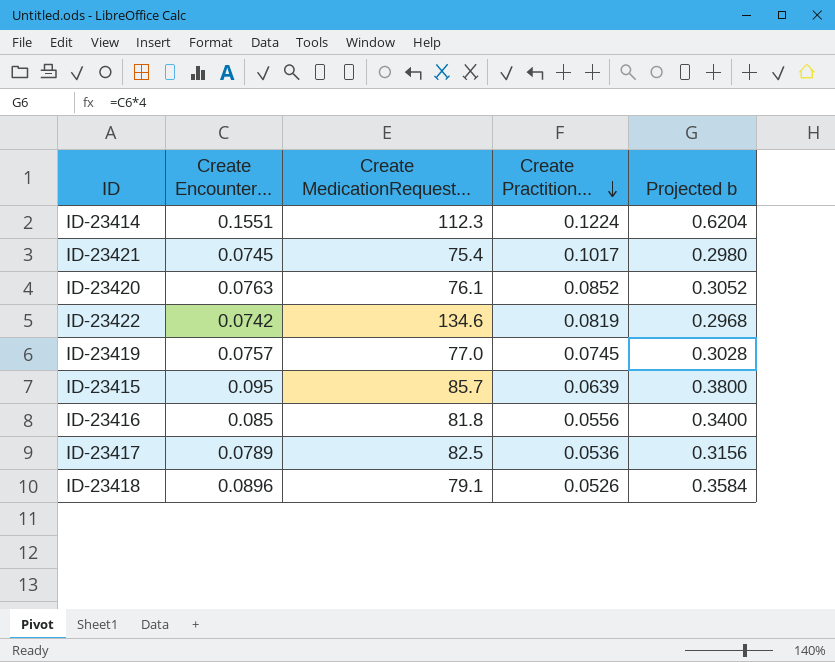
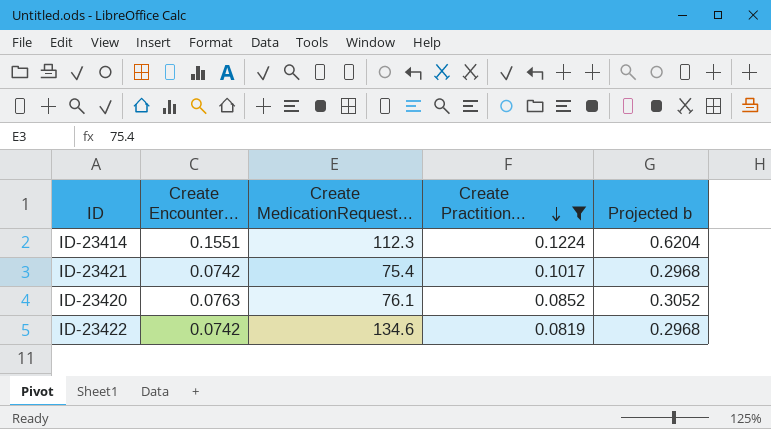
filter: none -> Create Practition... >= 0.0819
ID-23421 | Create Encounter...: 0.0745 -> 0.0742
ID-23421 | Projected b: 0.2980 -> 0.2968

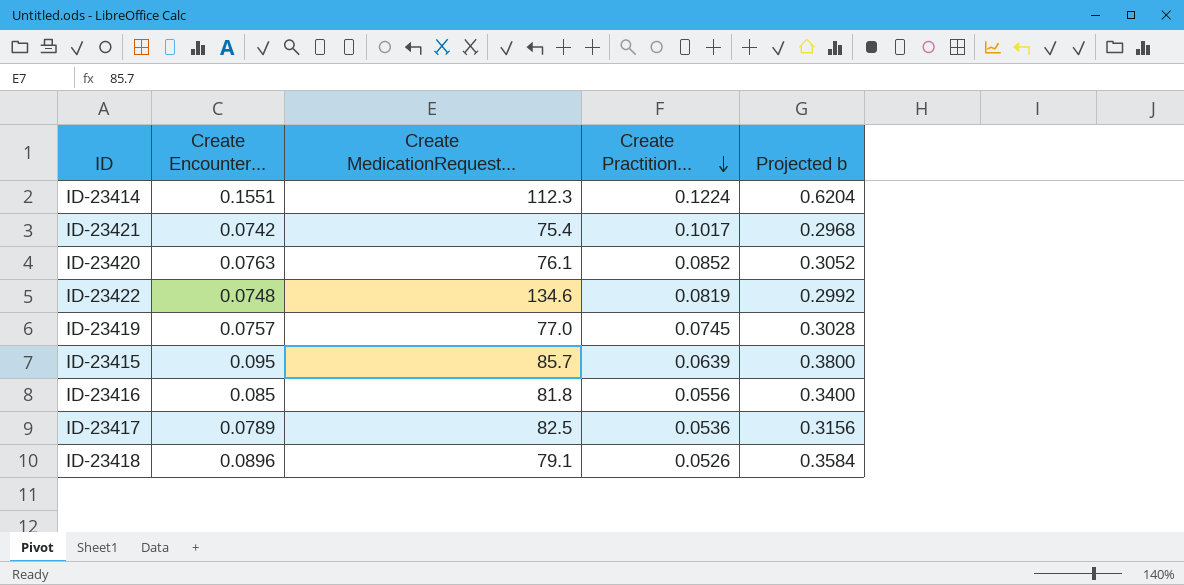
filter: Create Practition... >= 0.0819 -> none
ID-23422 | Create Encounter...: 0.0742 -> 0.0748
ID-23422 | Projected b: 0.2968 -> 0.2992

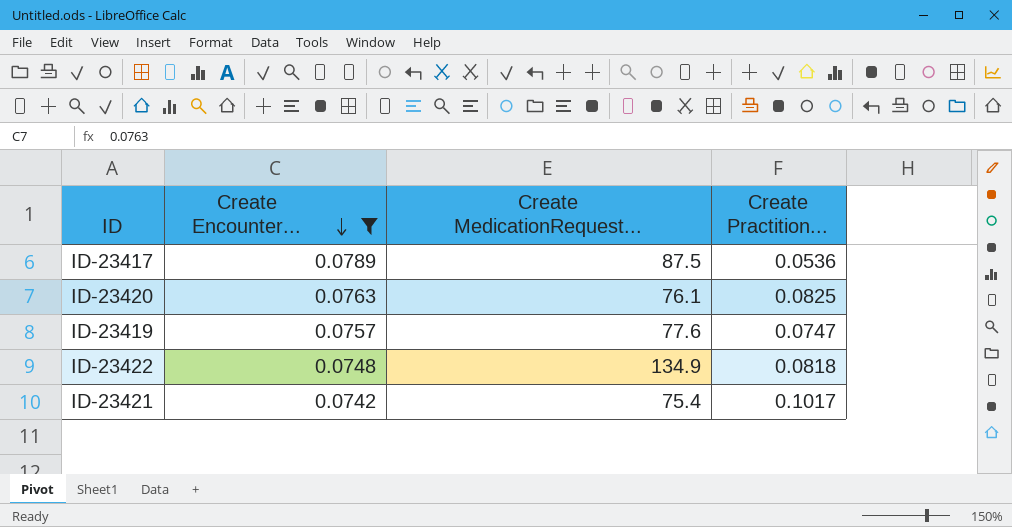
filter: none -> Create Encounter... <= 0.0789
row order: Create Practition... descending -> Create Encounter... descending
column Projected b | formula: [Create Encounter...] * 4 -> none
ID-23417 | Create MedicationRequest...: 82.5 -> 87.5
ID-23420 | Create Practition...: 0.0852 -> 0.0825
ID-23419 | Create MedicationRequest...: 77.0 -> 77.6
ID-23419 | Create Practition...: 0.0745 -> 0.0747
ID-23422 | Create MedicationRequest...: 134.6 -> 134.9
ID-23422 | Create Practition...: 0.0819 -> 0.0818

